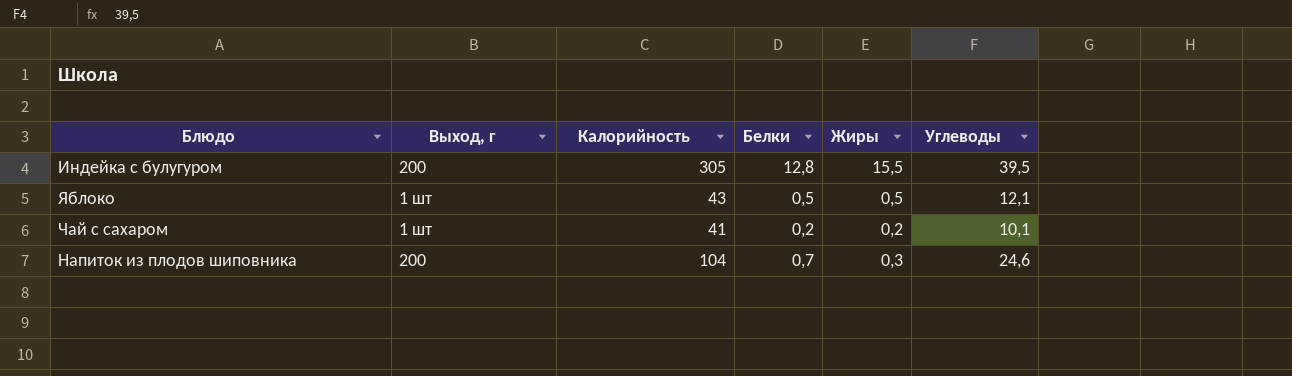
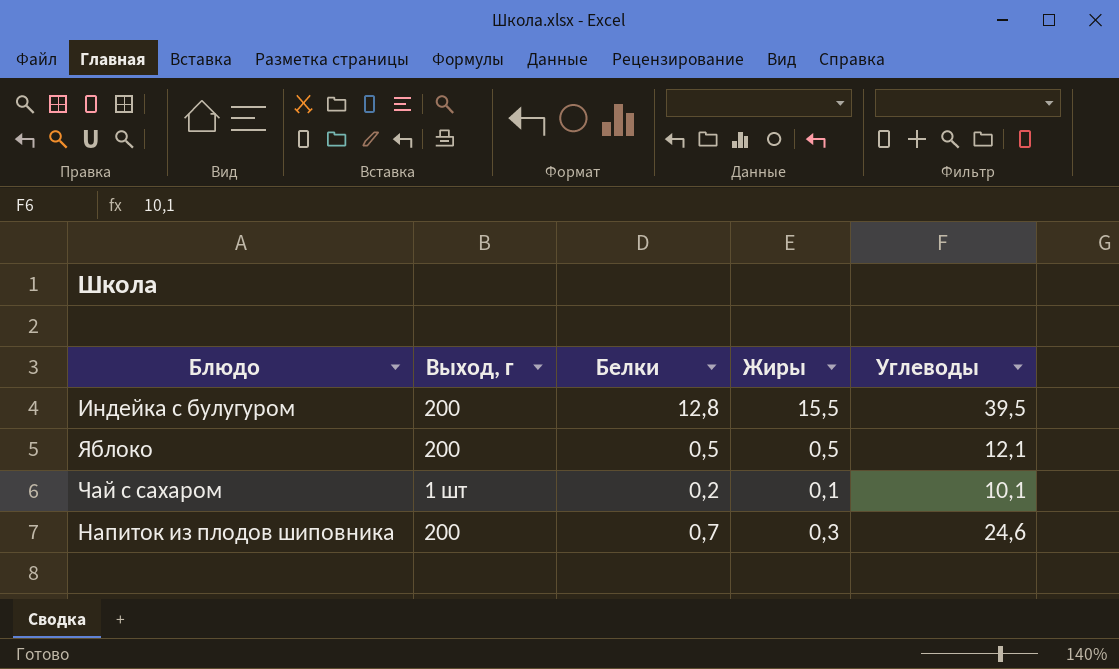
column Калорийность | position: 3 -> none
Яблоко | Выход, г: 1 шт -> 200
Чай с сахаром | Жиры: 0,2 -> 0,1

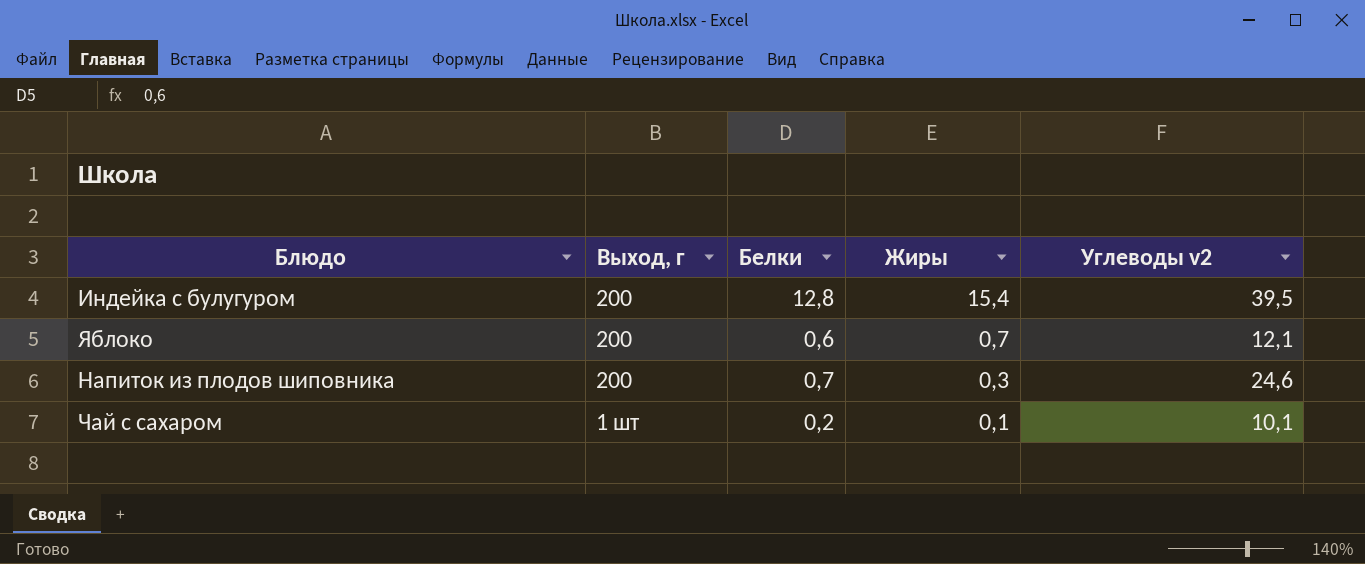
row order: none -> Выход, г descending
column name: Углеводы -> Углеводы v2
Индейка с булугуром | Жиры: 15,5 -> 15,4
Яблоко | Белки: 0,5 -> 0,6
Яблоко | Жиры: 0,5 -> 0,7

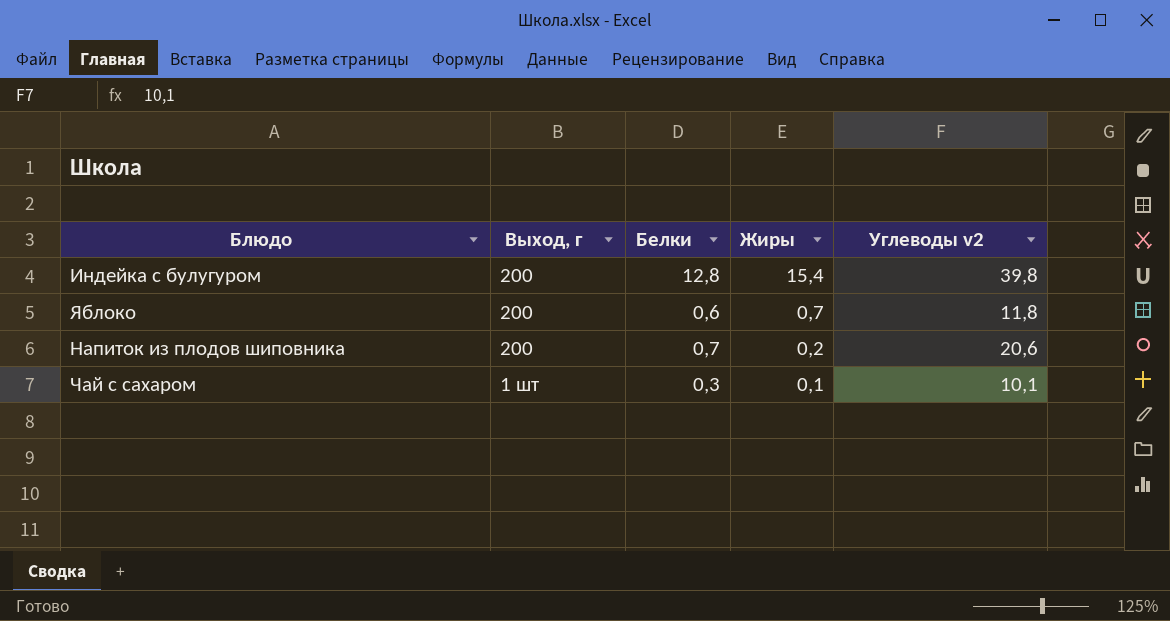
Индейка с булугуром | Углеводы v2: 39,5 -> 39,8
Яблоко | Углеводы v2: 12,1 -> 11,8
Напиток из плодов шиповника | Жиры: 0,3 -> 0,2
Напиток из плодов шиповника | Углеводы v2: 24,6 -> 20,6
Чай с сахаром | Белки: 0,2 -> 0,3

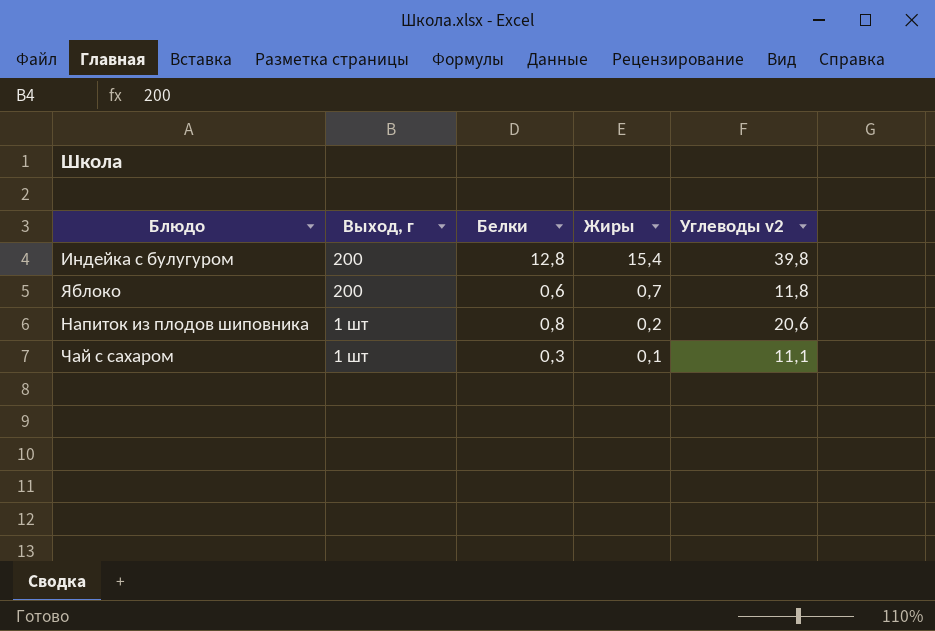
Напиток из плодов шиповника | Выход, г: 200 -> 1 шт
Напиток из плодов шиповника | Белки: 0,7 -> 0,8
Чай с сахаром | Углеводы v2: 10,1 -> 11,1

